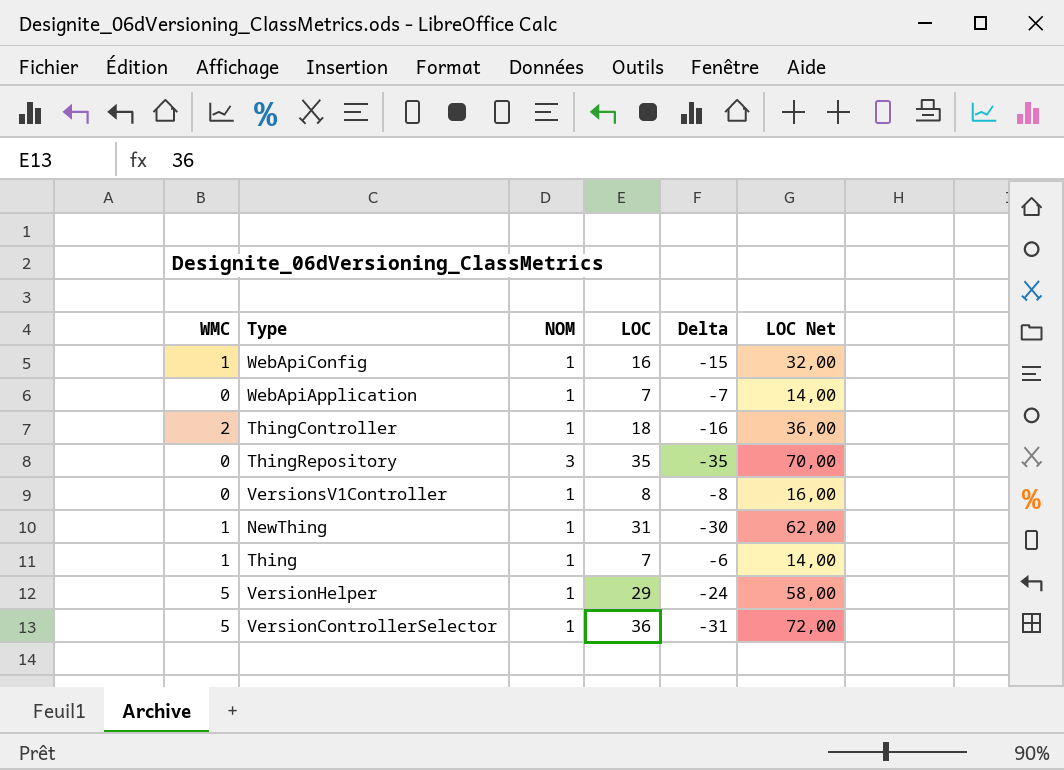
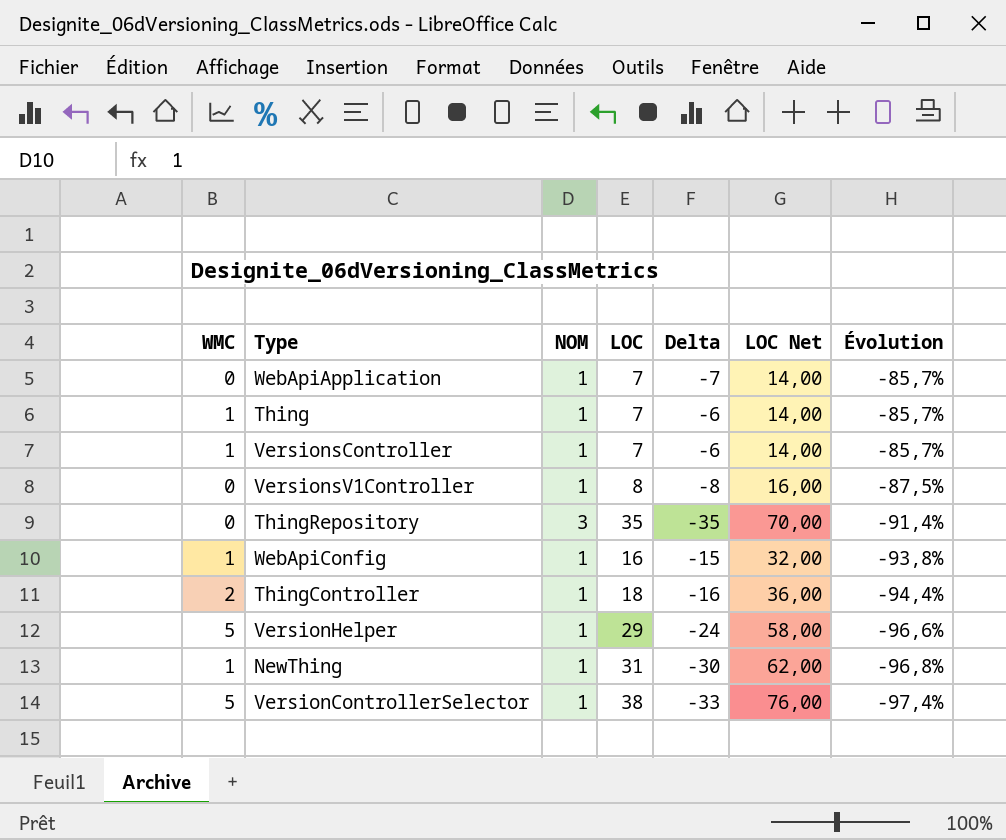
row order: none -> Évolution descending
column Évolution | formula: none -> ([NOM] - [LOC]) / [LOC]
row VersionsController: none -> 1 | 1 | 7 | -6 | 14,00 | -85,7%
VersionControllerSelector | LOC: 36 -> 38
VersionControllerSelector | Delta: -31 -> -33
VersionControllerSelector | LOC Net: 72,00 -> 76,00

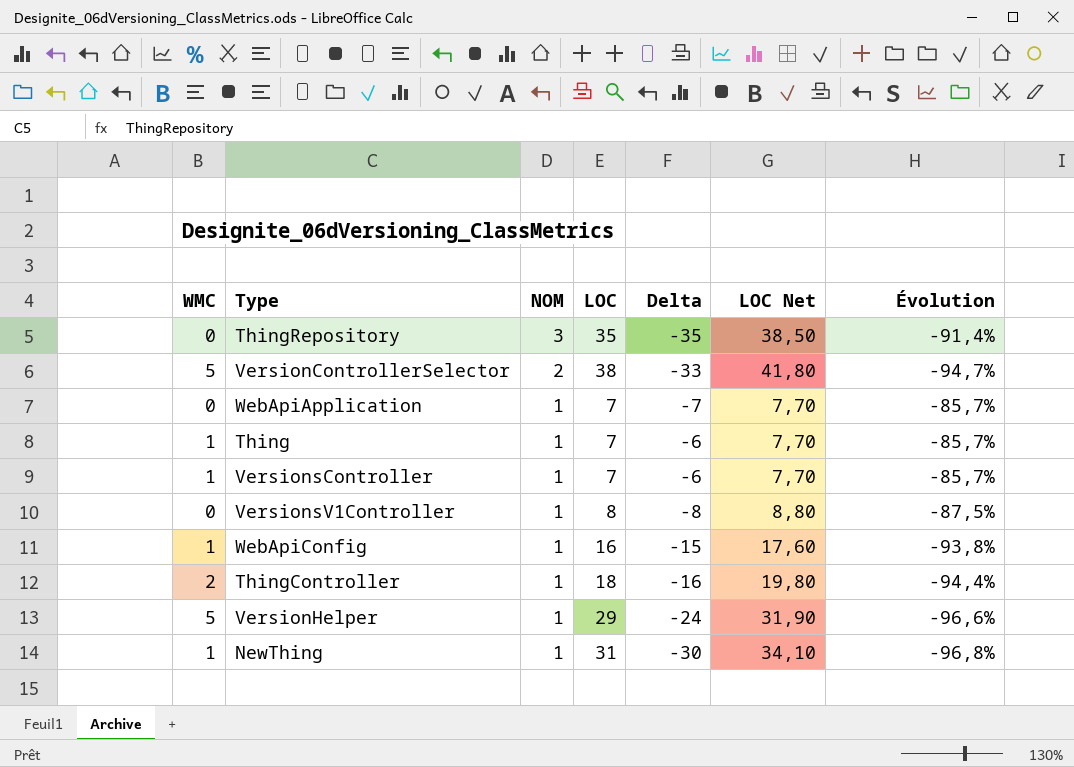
row order: Évolution descending -> NOM descending
column LOC Net | formula: [LOC] * 2 -> [LOC] * 1,1
VersionControllerSelector | NOM: 1 -> 2
VersionControllerSelector | Évolution: -97,4% -> -94,7%

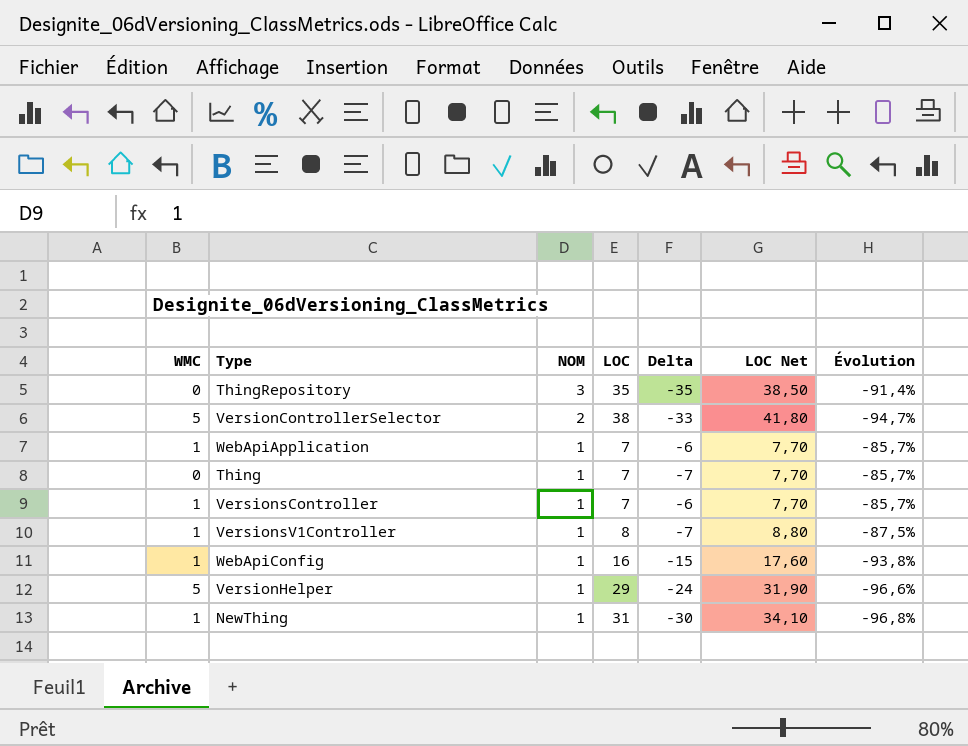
row ThingController: 2 | 1 | 18 | -16 | 19,80 | -94,4% -> none
WebApiApplication | WMC: 0 -> 1
WebApiApplication | Delta: -7 -> -6
Thing | WMC: 1 -> 0
Thing | Delta: -6 -> -7
VersionsV1Controller | WMC: 0 -> 1
VersionsV1Controller | Delta: -8 -> -7

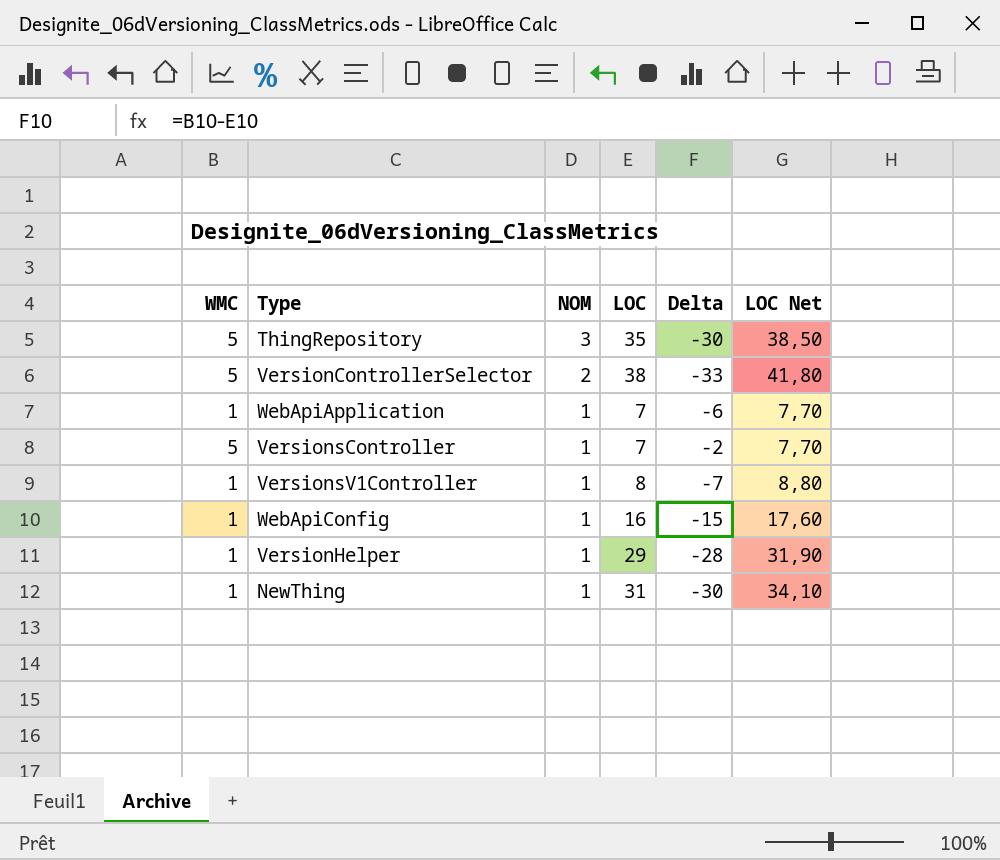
column Évolution | formula: ([NOM] - [LOC]) / [LOC] -> none
row Thing: 0 | 1 | 7 | -7 | 7,70 | -85,7% -> none
ThingRepository | WMC: 0 -> 5
ThingRepository | Delta: -35 -> -30
VersionsController | WMC: 1 -> 5
VersionsController | Delta: -6 -> -2
VersionHelper | WMC: 5 -> 1
VersionHelper | Delta: -24 -> -28

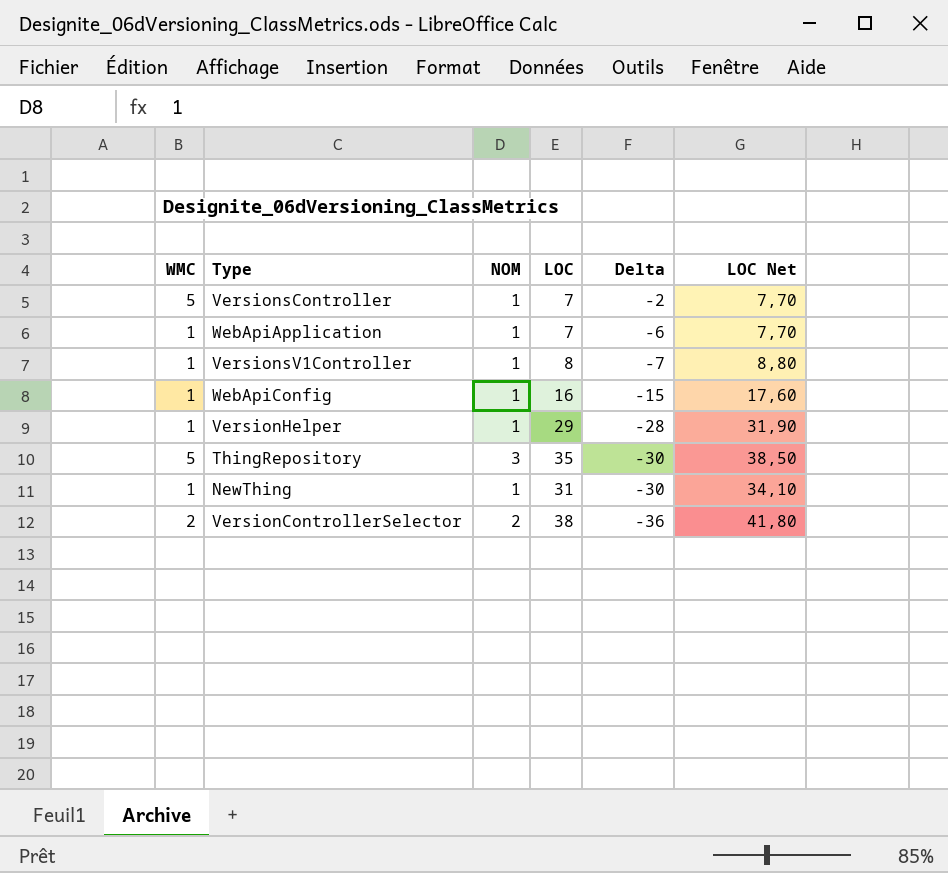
row order: NOM descending -> Delta descending
VersionControllerSelector | WMC: 5 -> 2
VersionControllerSelector | Delta: -33 -> -36

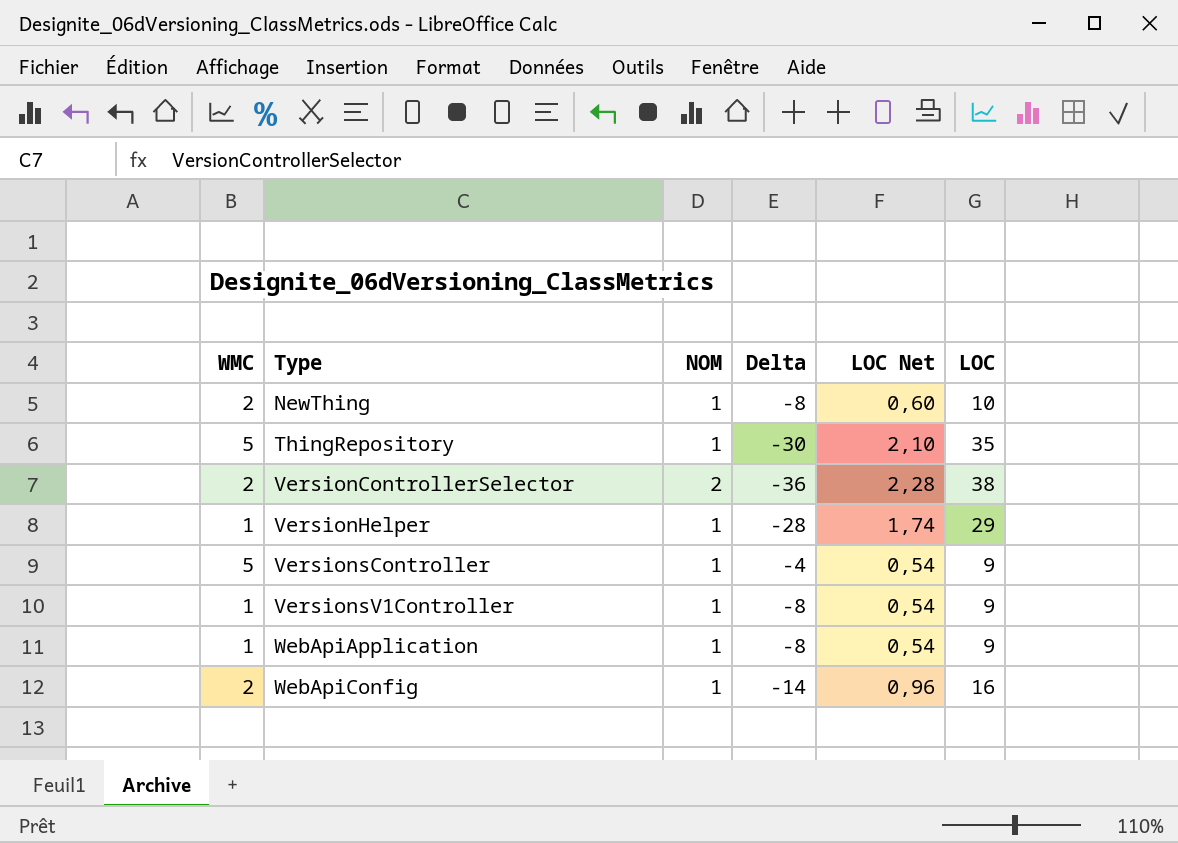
row order: Delta descending -> Type ascending
column LOC Net | formula: [LOC] * 1,1 -> [LOC] * 0,06
column LOC | position: 4 -> 6
NewThing | WMC: 1 -> 2
NewThing | Delta: -30 -> -8
NewThing | LOC: 31 -> 10
ThingRepository | NOM: 3 -> 1
VersionsController | Delta: -2 -> -4
VersionsController | LOC: 7 -> 9
VersionsV1Controller | Delta: -7 -> -8
VersionsV1Controller | LOC: 8 -> 9
WebApiApplication | Delta: -6 -> -8
WebApiApplication | LOC: 7 -> 9
WebApiConfig | WMC: 1 -> 2
WebApiConfig | Delta: -15 -> -14

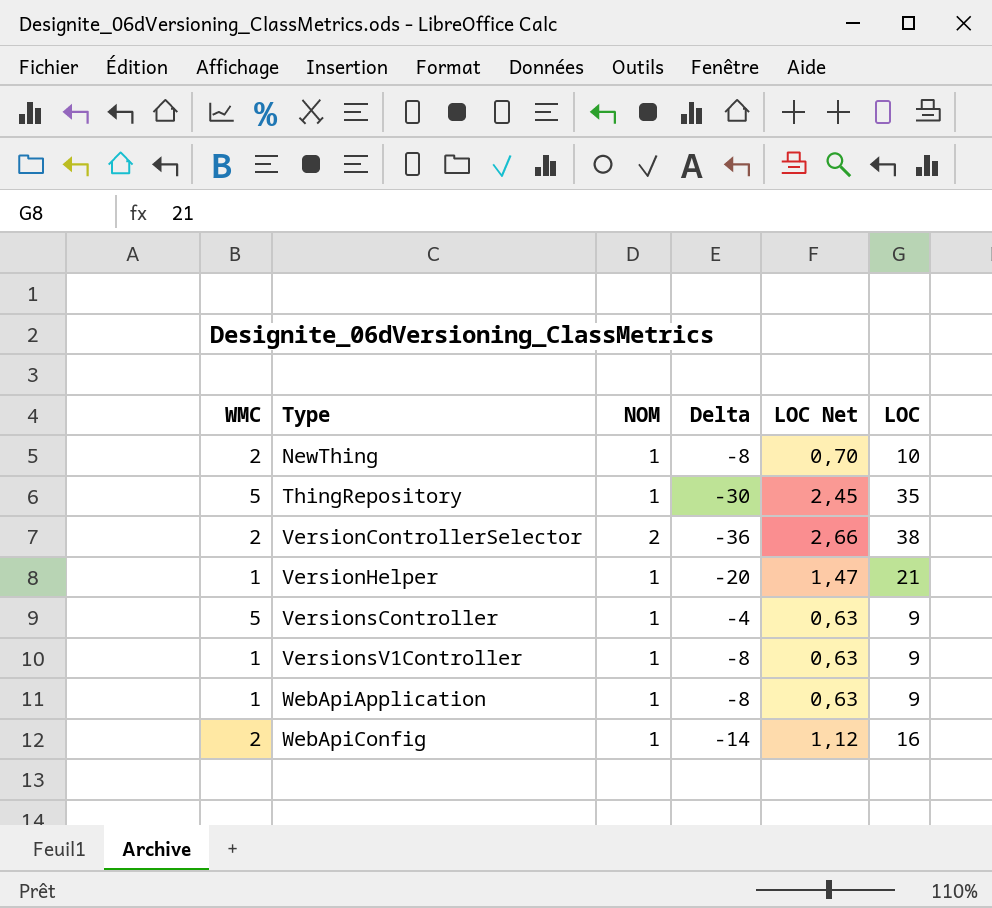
column LOC Net | formula: [LOC] * 0,06 -> [LOC] * 0,07
VersionHelper | Delta: -28 -> -20
VersionHelper | LOC: 29 -> 21

